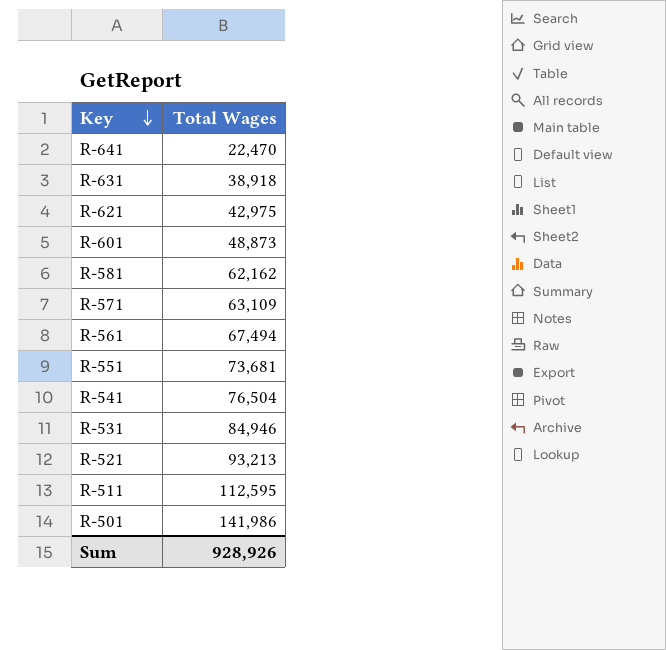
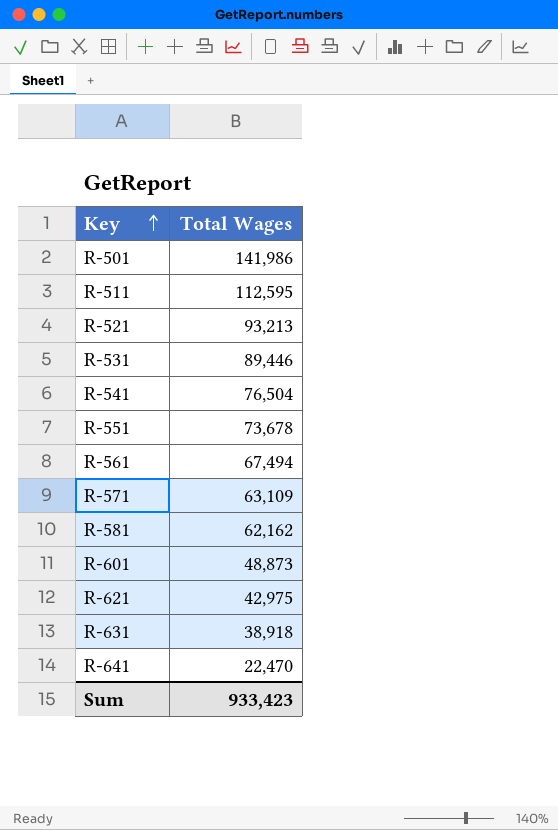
row order: Key descending -> Key ascending
R-531 | Total Wages: 84,946 -> 89,446
R-551 | Total Wages: 73,681 -> 73,678
Sum | Total Wages: 928,926 -> 933,423

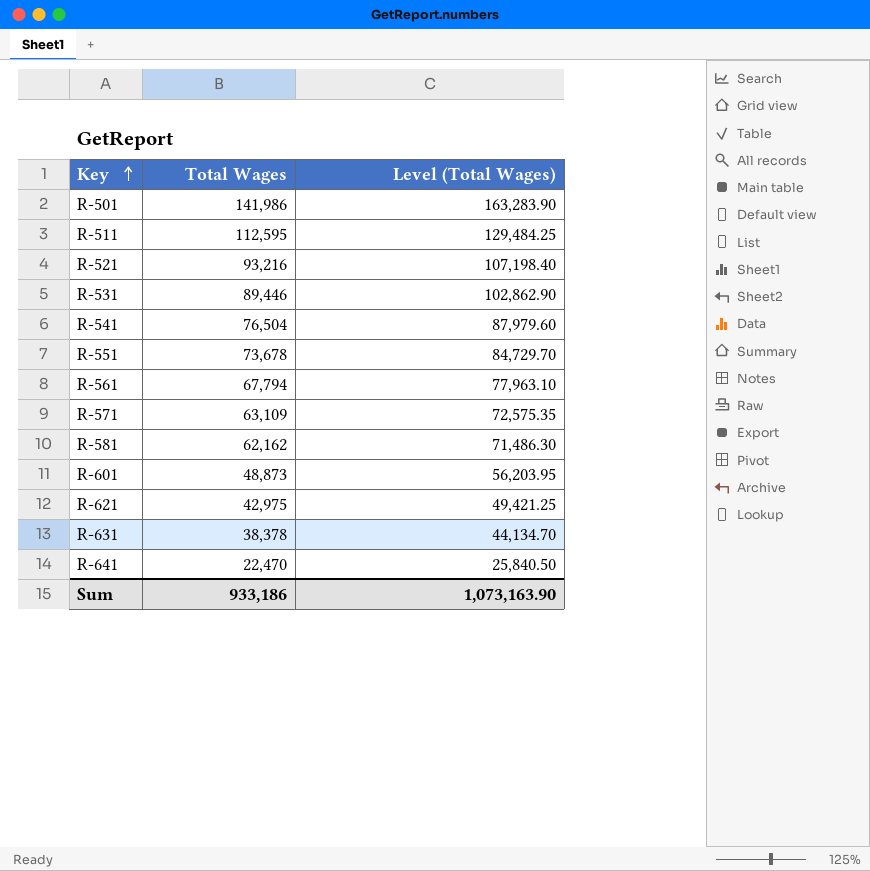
column Level (Total Wages) | formula: none -> [Total Wages] * 1.15
R-521 | Total Wages: 93,213 -> 93,216
R-561 | Total Wages: 67,494 -> 67,794
R-631 | Total Wages: 38,918 -> 38,378
Sum | Total Wages: 933,423 -> 933,186

